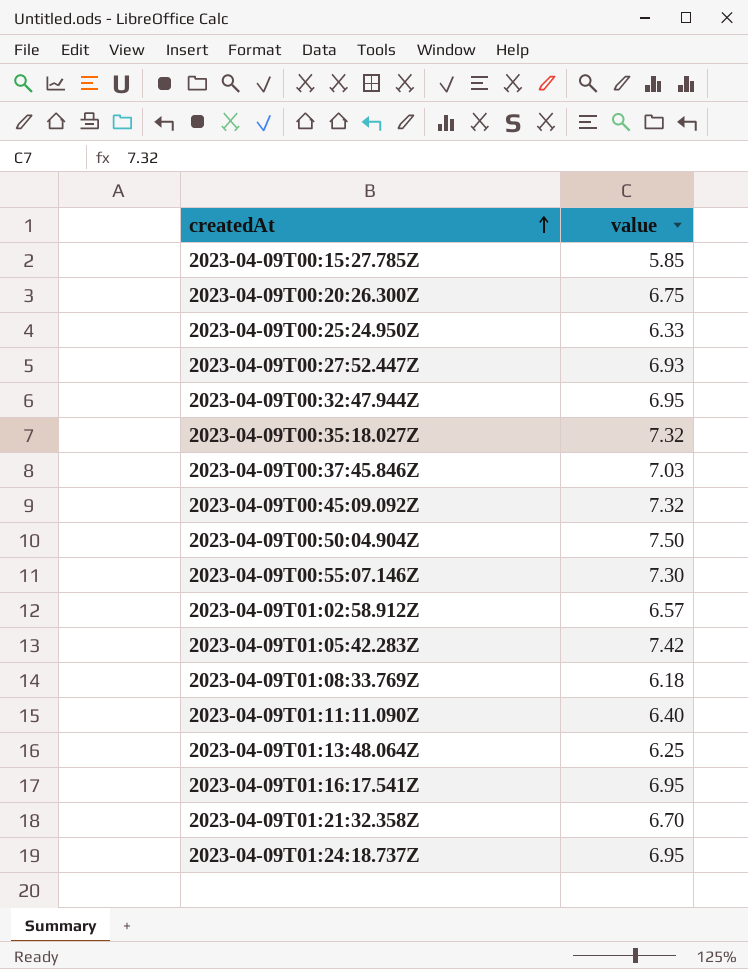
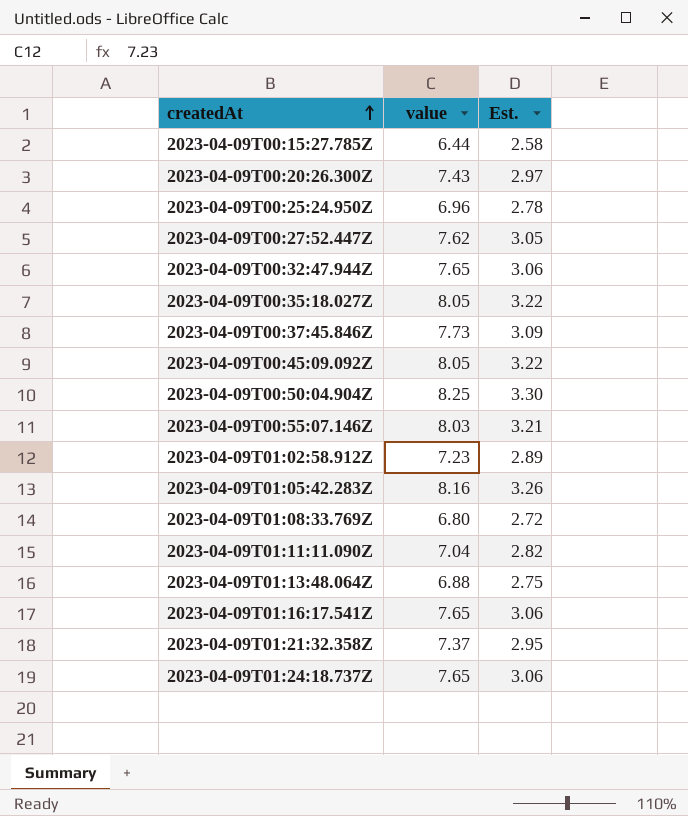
column Est. | formula: none -> [value] * 0.4
2023-04-09T00:15:27.785Z | value: 5.85 -> 6.44
2023-04-09T00:20:26.300Z | value: 6.75 -> 7.43
2023-04-09T00:25:24.950Z | value: 6.33 -> 6.96
2023-04-09T00:27:52.447Z | value: 6.93 -> 7.62
2023-04-09T00:32:47.944Z | value: 6.95 -> 7.65
2023-04-09T00:35:18.027Z | value: 7.32 -> 8.05
2023-04-09T00:37:45.846Z | value: 7.03 -> 7.73
2023-04-09T00:45:09.092Z | value: 7.32 -> 8.05
2023-04-09T00:50:04.904Z | value: 7.50 -> 8.25
2023-04-09T00:55:07.146Z | value: 7.30 -> 8.03
2023-04-09T01:02:58.912Z | value: 6.57 -> 7.23
2023-04-09T01:05:42.283Z | value: 7.42 -> 8.16
2023-04-09T01:08:33.769Z | value: 6.18 -> 6.80
2023-04-09T01:11:11.090Z | value: 6.40 -> 7.04
2023-04-09T01:13:48.064Z | value: 6.25 -> 6.88
2023-04-09T01:16:17.541Z | value: 6.95 -> 7.65
2023-04-09T01:21:32.358Z | value: 6.70 -> 7.37
2023-04-09T01:24:18.737Z | value: 6.95 -> 7.65

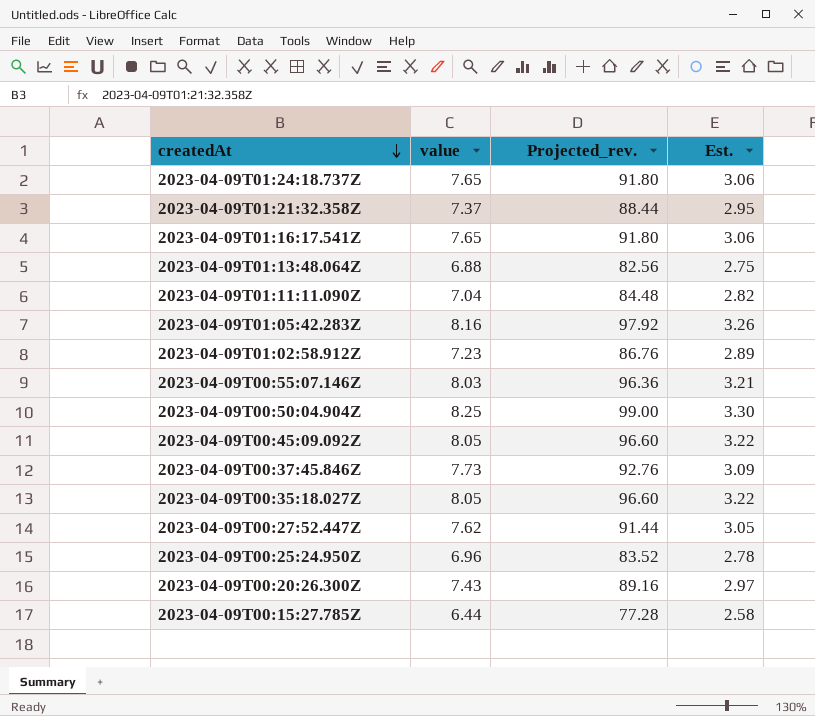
row order: createdAt ascending -> createdAt descending
column Projected_rev. | formula: none -> [value] * 12
row 2023-04-09T00:32:47.944Z: 7.65 | 3.06 -> none
row 2023-04-09T01:08:33.769Z: 6.80 | 2.72 -> none

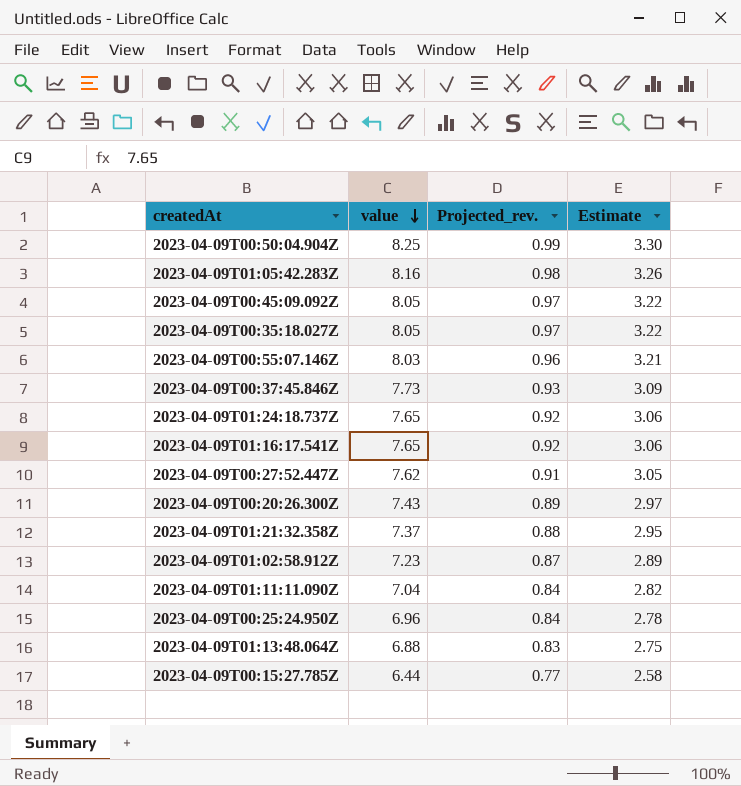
row order: createdAt descending -> value descending
column Projected_rev. | formula: [value] * 12 -> [value] * 0.12
column name: Est. -> Estimate

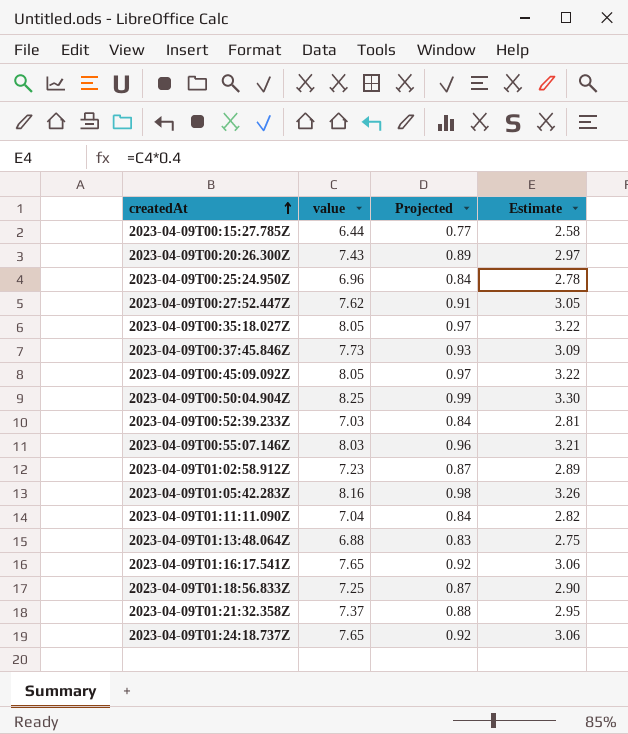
row order: value descending -> createdAt ascending
column name: Projected_rev. -> Projected
row 2023-04-09T00:52:39.233Z: none -> 7.03 | 0.84 | 2.81
row 2023-04-09T01:18:56.833Z: none -> 7.25 | 0.87 | 2.90

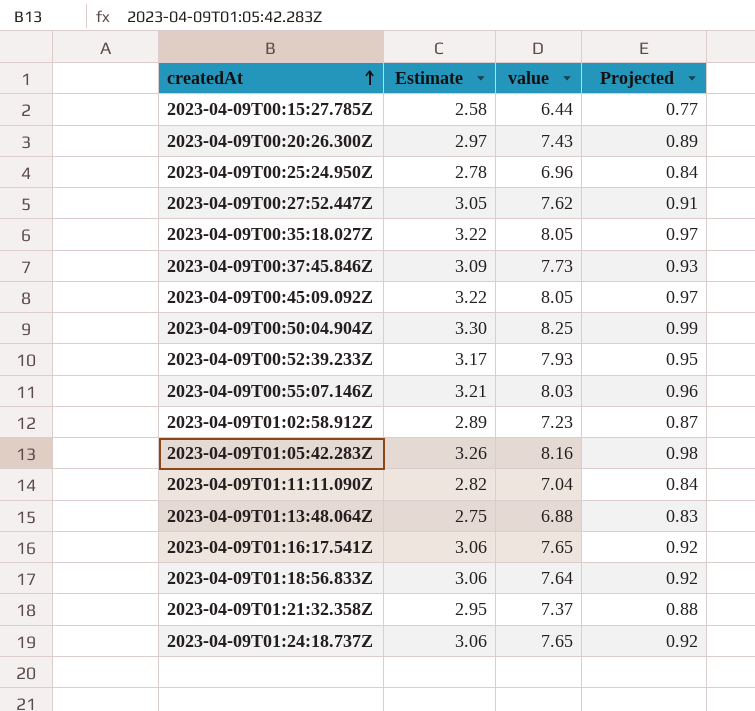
column Estimate | position: 4 -> 2
2023-04-09T00:52:39.233Z | Estimate: 2.81 -> 3.17
2023-04-09T00:52:39.233Z | value: 7.03 -> 7.93
2023-04-09T00:52:39.233Z | Projected: 0.84 -> 0.95
2023-04-09T01:18:56.833Z | Estimate: 2.90 -> 3.06
2023-04-09T01:18:56.833Z | value: 7.25 -> 7.64
2023-04-09T01:18:56.833Z | Projected: 0.87 -> 0.92

